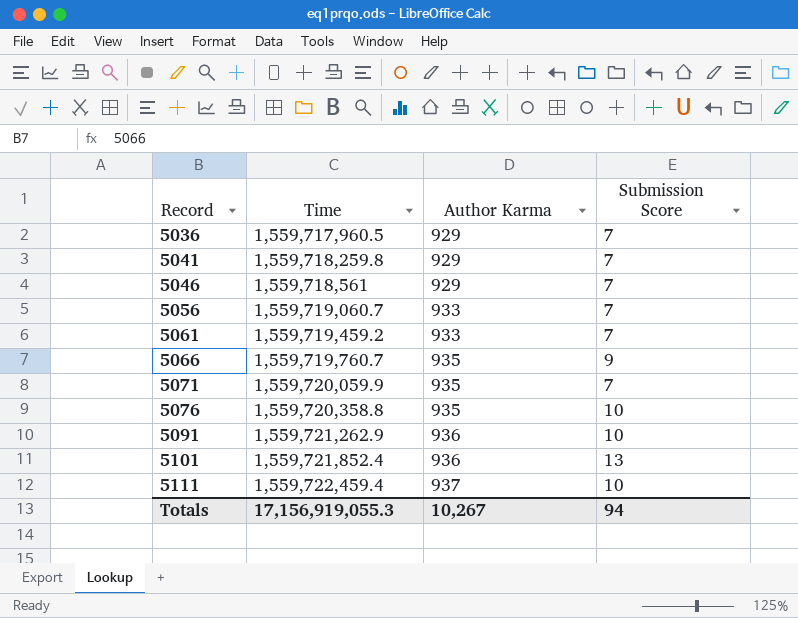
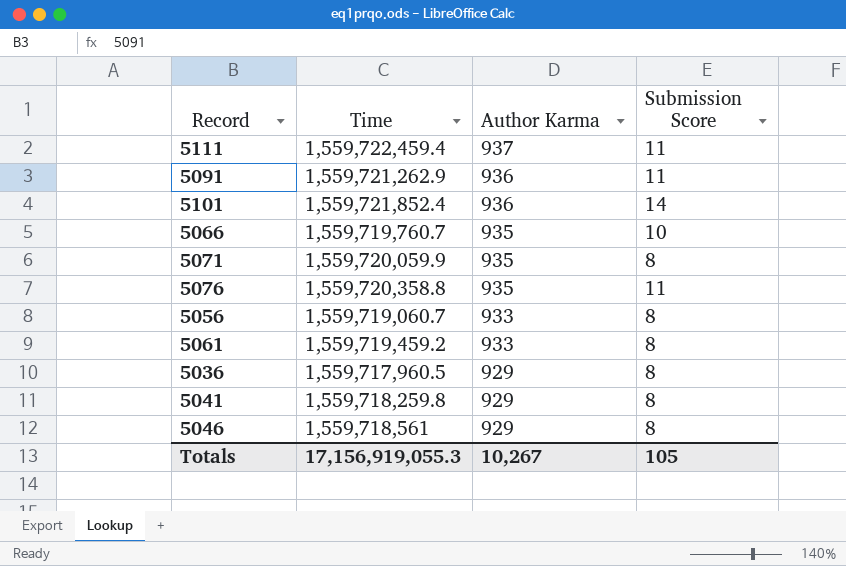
row order: Record ascending -> Author Karma descending
5111 | Submission Score: 10 -> 11
5091 | Submission Score: 10 -> 11
5101 | Submission Score: 13 -> 14
5066 | Submission Score: 9 -> 10
5071 | Submission Score: 7 -> 8
5076 | Submission Score: 10 -> 11
5056 | Submission Score: 7 -> 8
5061 | Submission Score: 7 -> 8
5036 | Submission Score: 7 -> 8
5041 | Submission Score: 7 -> 8
5046 | Submission Score: 7 -> 8
Totals | Submission Score: 94 -> 105

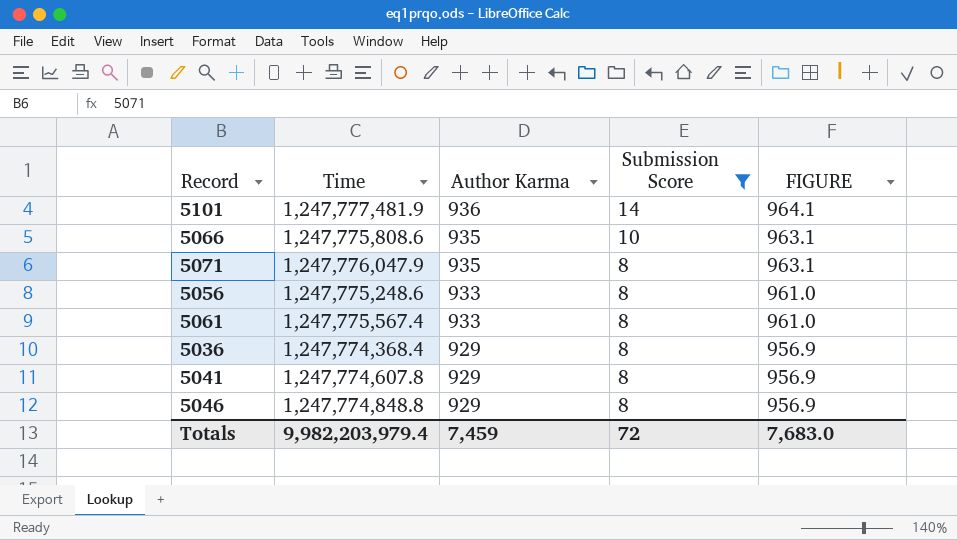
filter: none -> Submission Score != 11
column FIGURE | formula: none -> [Author Karma] * 1.03
5101 | Time: 1,559,721,852.4 -> 1,247,777,481.9
5066 | Time: 1,559,719,760.7 -> 1,247,775,808.6
5071 | Time: 1,559,720,059.9 -> 1,247,776,047.9
5056 | Time: 1,559,719,060.7 -> 1,247,775,248.6
5061 | Time: 1,559,719,459.2 -> 1,247,775,567.4
5036 | Time: 1,559,717,960.5 -> 1,247,774,368.4
5041 | Time: 1,559,718,259.8 -> 1,247,774,607.8
5046 | Time: 1,559,718,561 -> 1,247,774,848.8
Totals | Time: 17,156,919,055.3 -> 9,982,203,979.4
Totals | Author Karma: 10,267 -> 7,459
Totals | Submission Score: 105 -> 72

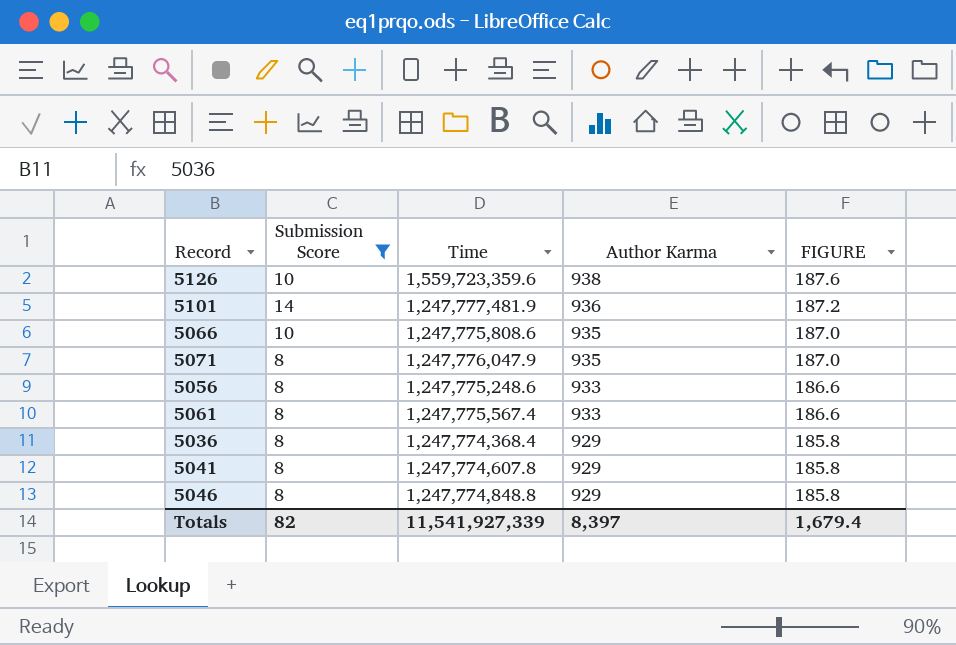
column Submission Score | position: 4 -> 2
column FIGURE | formula: [Author Karma] * 1.03 -> [Author Karma] * 0.2
row 5126: none -> 10 | 1,559,723,359.6 | 938 | 187.6
Totals | Submission Score: 72 -> 82
Totals | Time: 9,982,203,979.4 -> 11,541,927,339
Totals | Author Karma: 7,459 -> 8,397
Totals | FIGURE: 7,683.0 -> 1,679.4

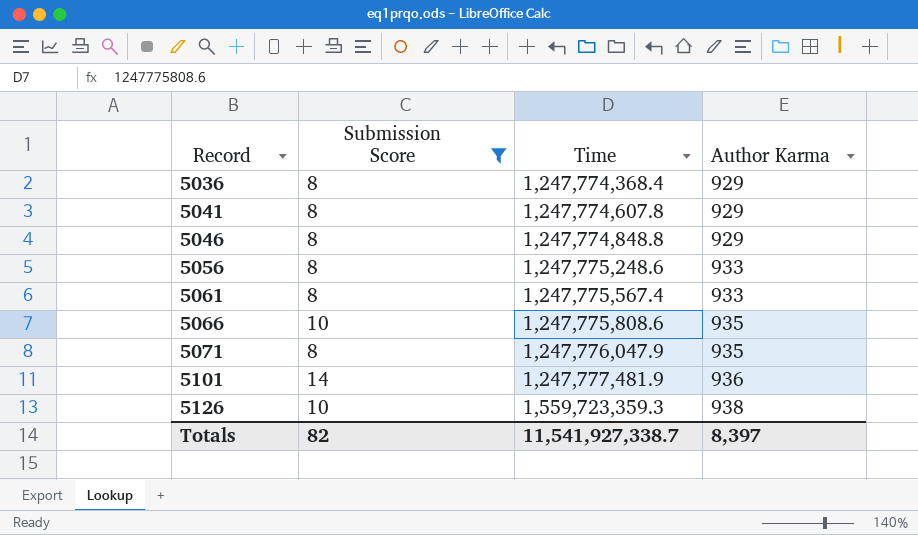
row order: Author Karma descending -> Record ascending
column FIGURE | formula: [Author Karma] * 0.2 -> none
5126 | Time: 1,559,723,359.6 -> 1,559,723,359.3
Totals | Time: 11,541,927,339 -> 11,541,927,338.7

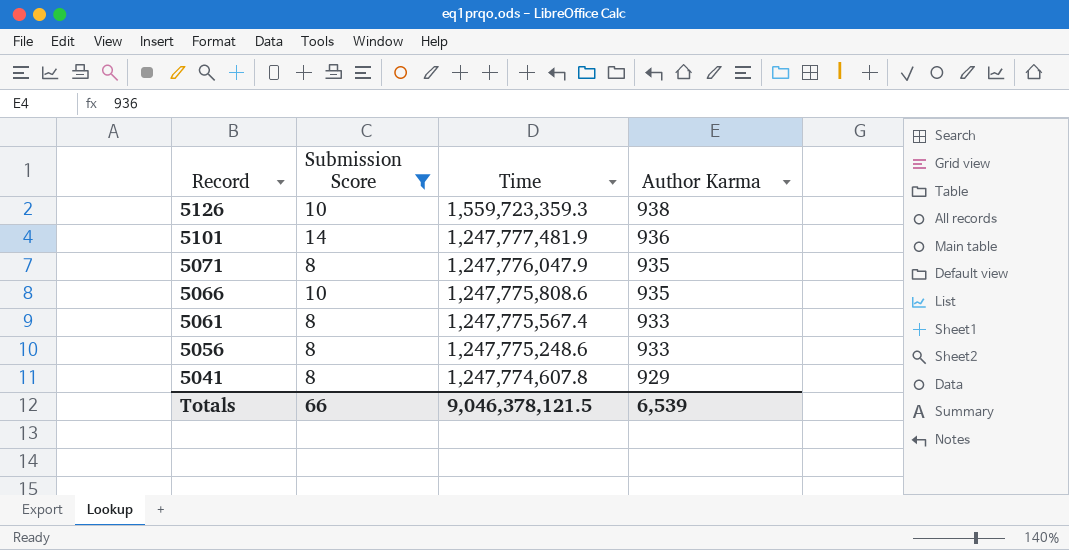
row order: Record ascending -> Record descending
row 5036: 8 | 1,247,774,368.4 | 929 -> none
row 5046: 8 | 1,247,774,848.8 | 929 -> none
Totals | Submission Score: 82 -> 66
Totals | Time: 11,541,927,338.7 -> 9,046,378,121.5
Totals | Author Karma: 8,397 -> 6,539

